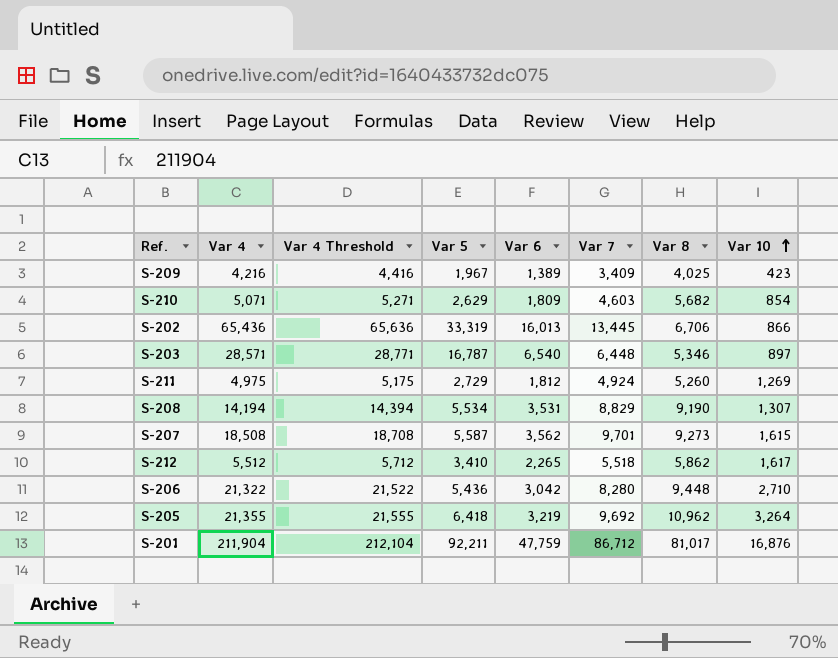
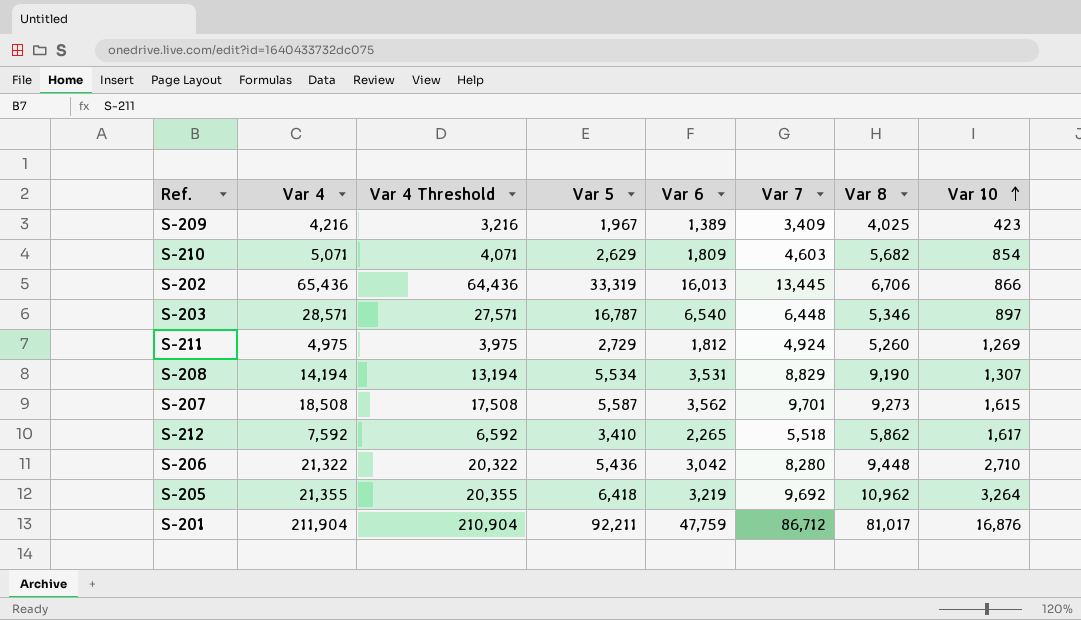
column Var 4 Threshold | formula: [Var 4] + 200 -> [Var 4] - 1000
S-212 | Var 4: 5,512 -> 7,592

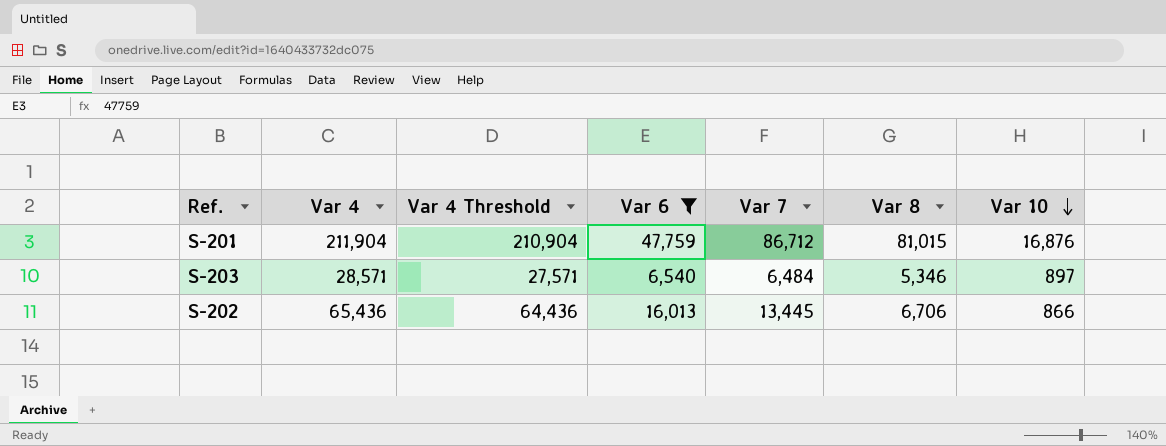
filter: none -> Var 6 >= 6,540
row order: Var 10 ascending -> Var 10 descending
column Var 5 | position: 4 -> none
S-201 | Var 8: 81,017 -> 81,015
S-203 | Var 7: 6,448 -> 6,484

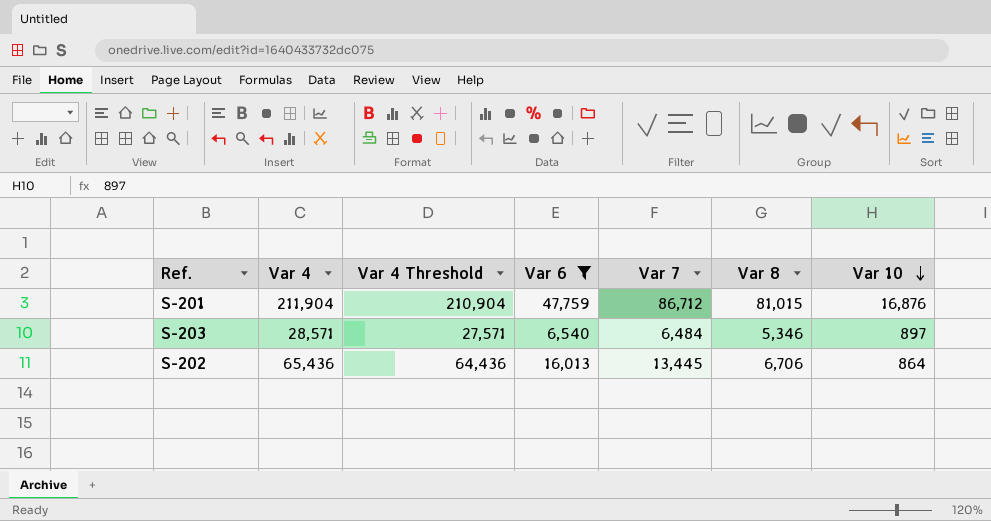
S-202 | Var 10: 866 -> 864

